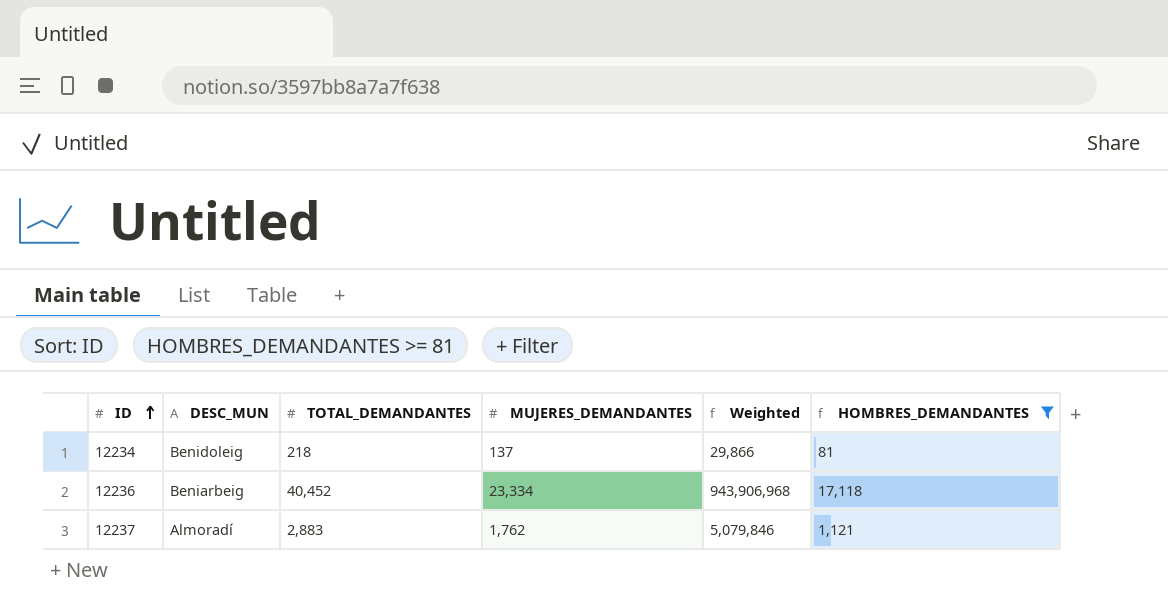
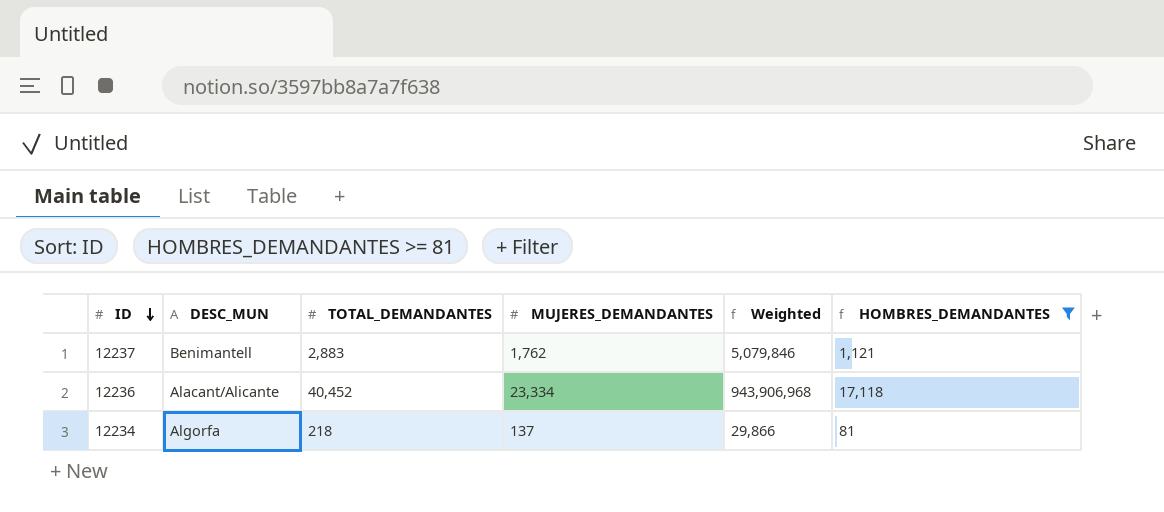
row order: ID ascending -> ID descending
12237 | DESC_MUN: Almoradí -> Benimantell
12236 | DESC_MUN: Beniarbeig -> Alacant/Alicante
12234 | DESC_MUN: Benidoleig -> Algorfa

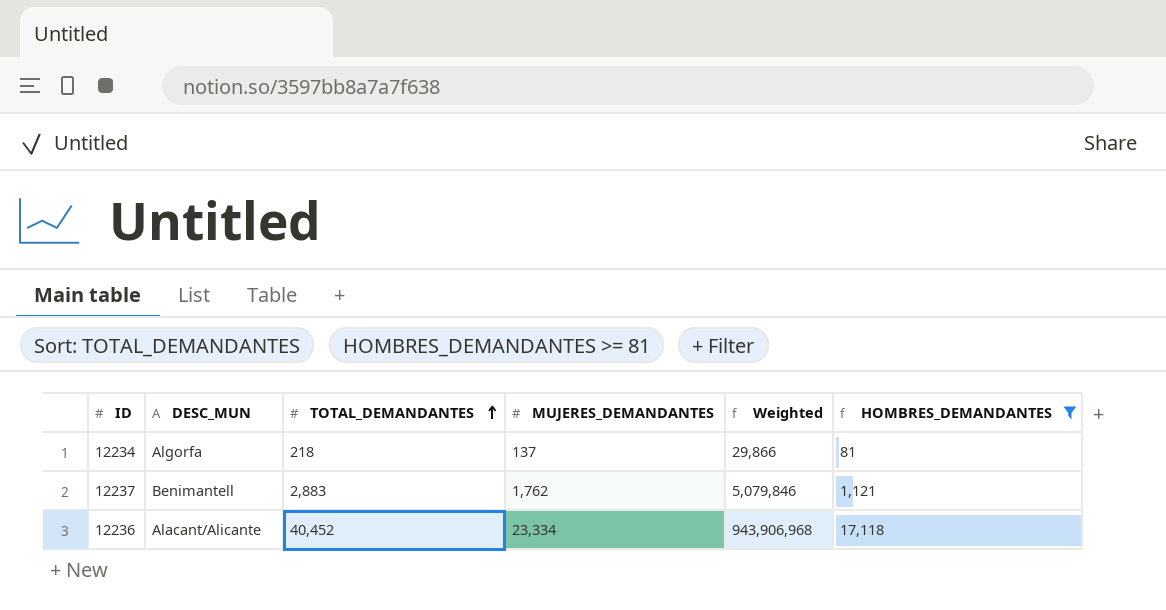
row order: ID descending -> TOTAL_DEMANDANTES ascending

